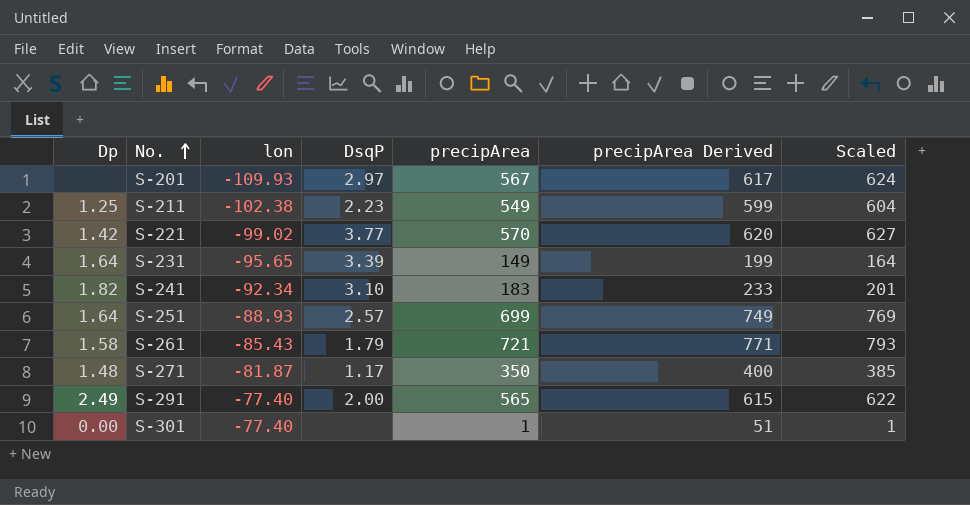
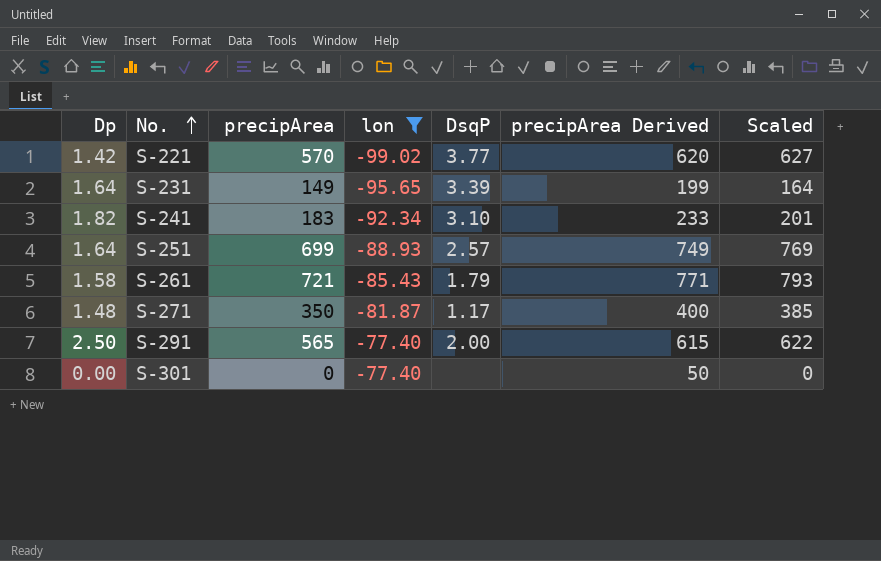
filter: none -> lon >= -99.02
column precipArea | position: 5 -> 3
S-291 | Dp: 2.49 -> 2.50
S-301 | precipArea: 1 -> 0
S-301 | precipArea Derived: 51 -> 50
S-301 | Scaled: 1 -> 0

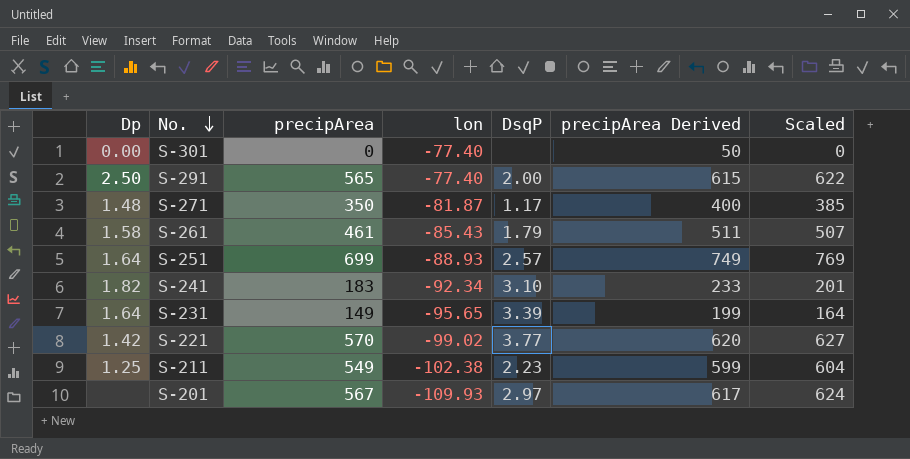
filter: lon >= -99.02 -> none
row order: No. ascending -> No. descending
S-261 | precipArea: 721 -> 461
S-261 | precipArea Derived: 771 -> 511
S-261 | Scaled: 793 -> 507

